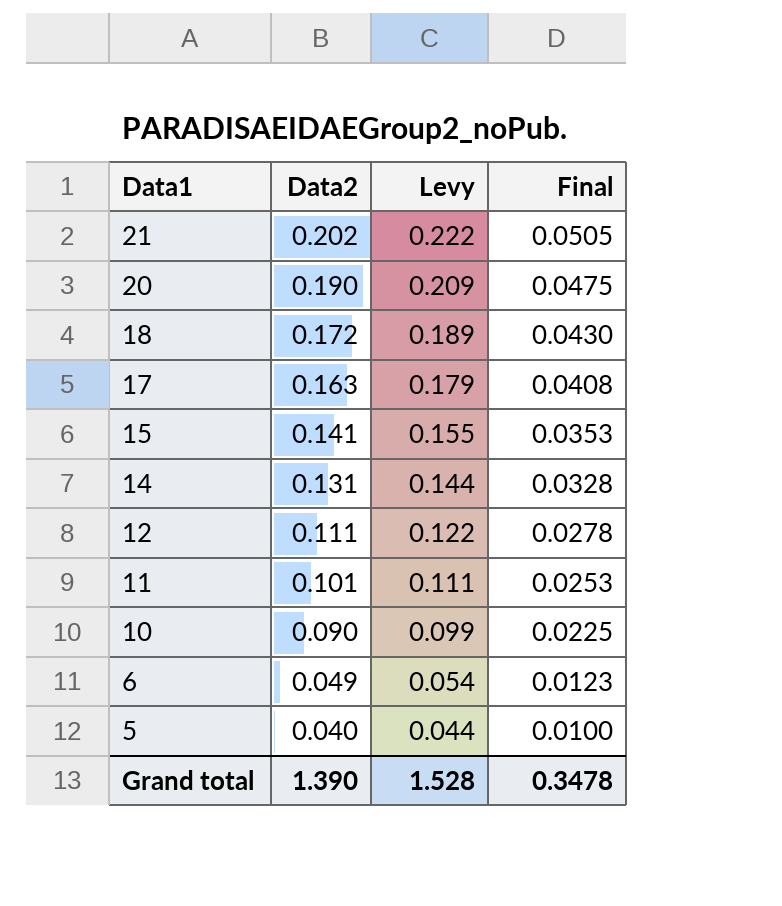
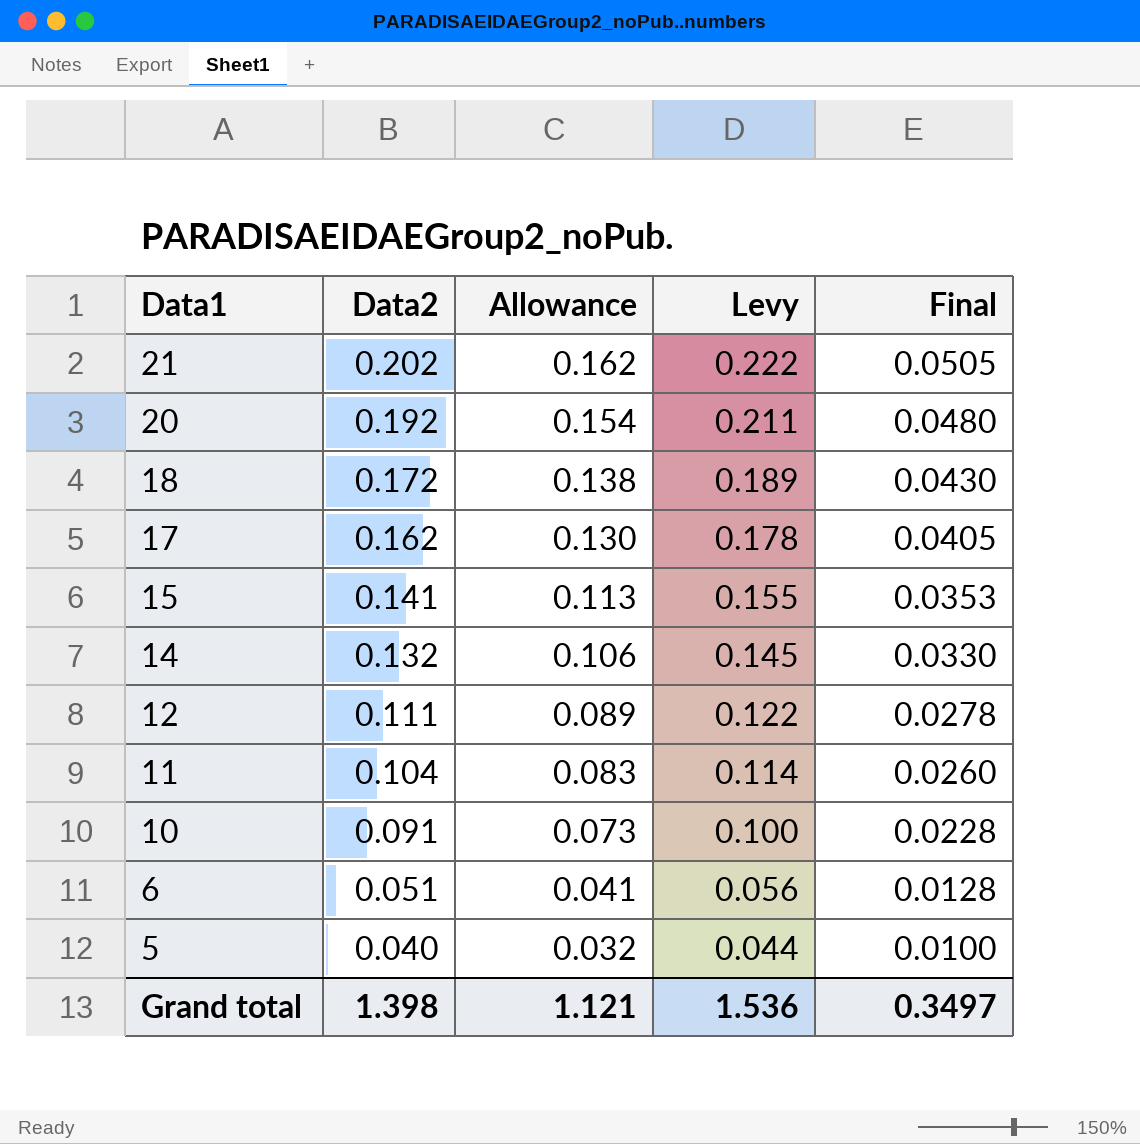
column Allowance | formula: none -> [Data2] * 0.8
20 | Data2: 0.190 -> 0.192
20 | Levy: 0.209 -> 0.211
20 | Final: 0.0475 -> 0.0480
17 | Data2: 0.163 -> 0.162
17 | Levy: 0.179 -> 0.178
17 | Final: 0.0408 -> 0.0405
14 | Data2: 0.131 -> 0.132
14 | Levy: 0.144 -> 0.145
14 | Final: 0.0328 -> 0.0330
11 | Data2: 0.101 -> 0.104
11 | Levy: 0.111 -> 0.114
11 | Final: 0.0253 -> 0.0260
10 | Data2: 0.090 -> 0.091
10 | Levy: 0.099 -> 0.100
10 | Final: 0.0225 -> 0.0228
6 | Data2: 0.049 -> 0.051
6 | Levy: 0.054 -> 0.056
6 | Final: 0.0123 -> 0.0128
Grand total | Data2: 1.390 -> 1.398
Grand total | Levy: 1.528 -> 1.536
Grand total | Final: 0.3478 -> 0.3497

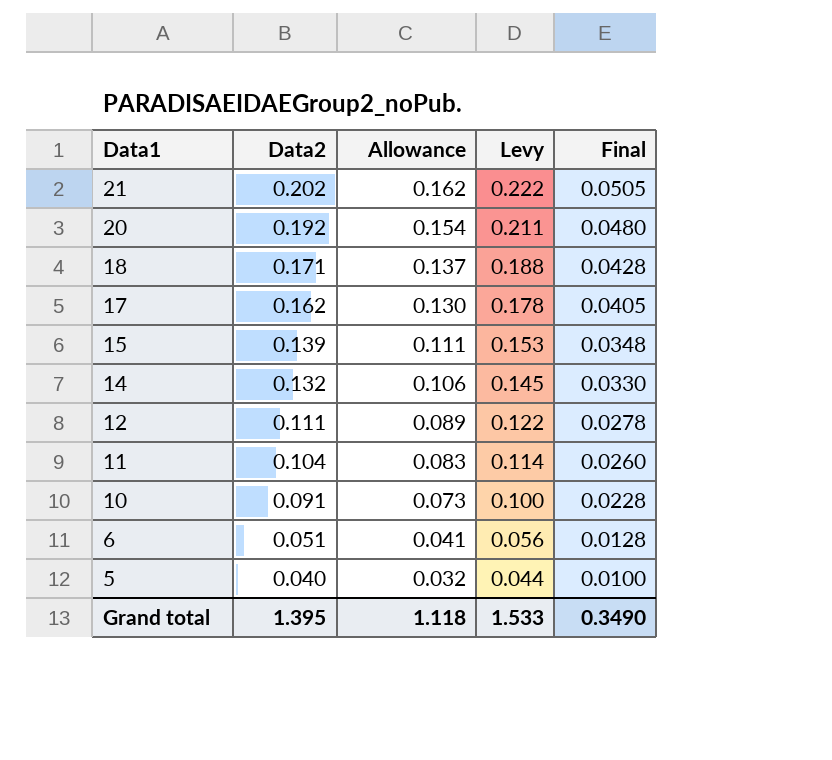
18 | Data2: 0.172 -> 0.171
18 | Allowance: 0.138 -> 0.137
18 | Levy: 0.189 -> 0.188
18 | Final: 0.0430 -> 0.0428
15 | Data2: 0.141 -> 0.139
15 | Allowance: 0.113 -> 0.111
15 | Levy: 0.155 -> 0.153
15 | Final: 0.0353 -> 0.0348
Grand total | Data2: 1.398 -> 1.395
Grand total | Allowance: 1.121 -> 1.118
Grand total | Levy: 1.536 -> 1.533
Grand total | Final: 0.3497 -> 0.3490

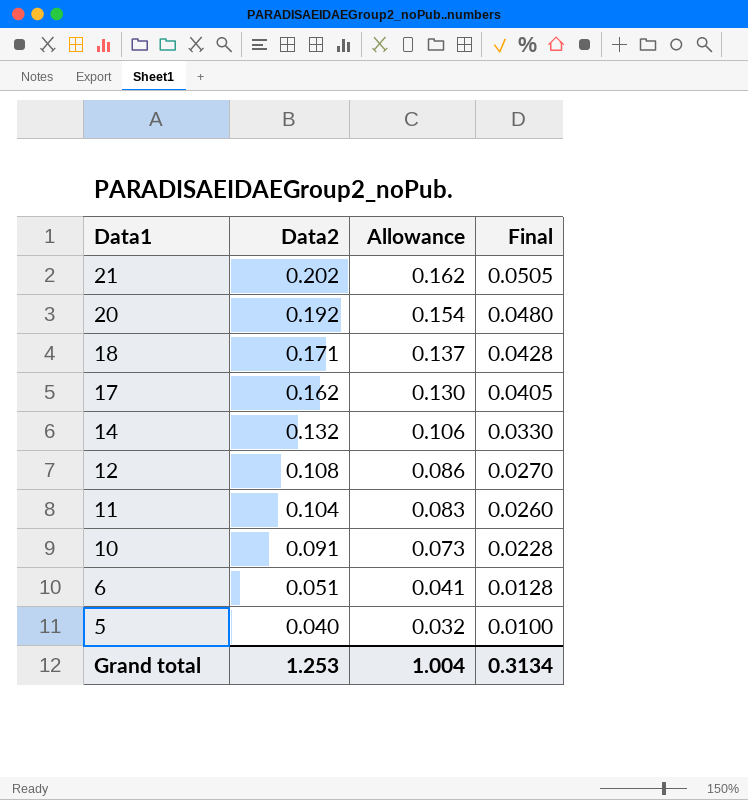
column Levy | formula: [Data2] * 1.1 -> none
row 15: 0.139 | 0.111 | 0.153 | 0.0348 -> none
12 | Data2: 0.111 -> 0.108
12 | Allowance: 0.089 -> 0.086
12 | Final: 0.0278 -> 0.0270
Grand total | Data2: 1.395 -> 1.253
Grand total | Allowance: 1.118 -> 1.004
Grand total | Final: 0.3490 -> 0.3134

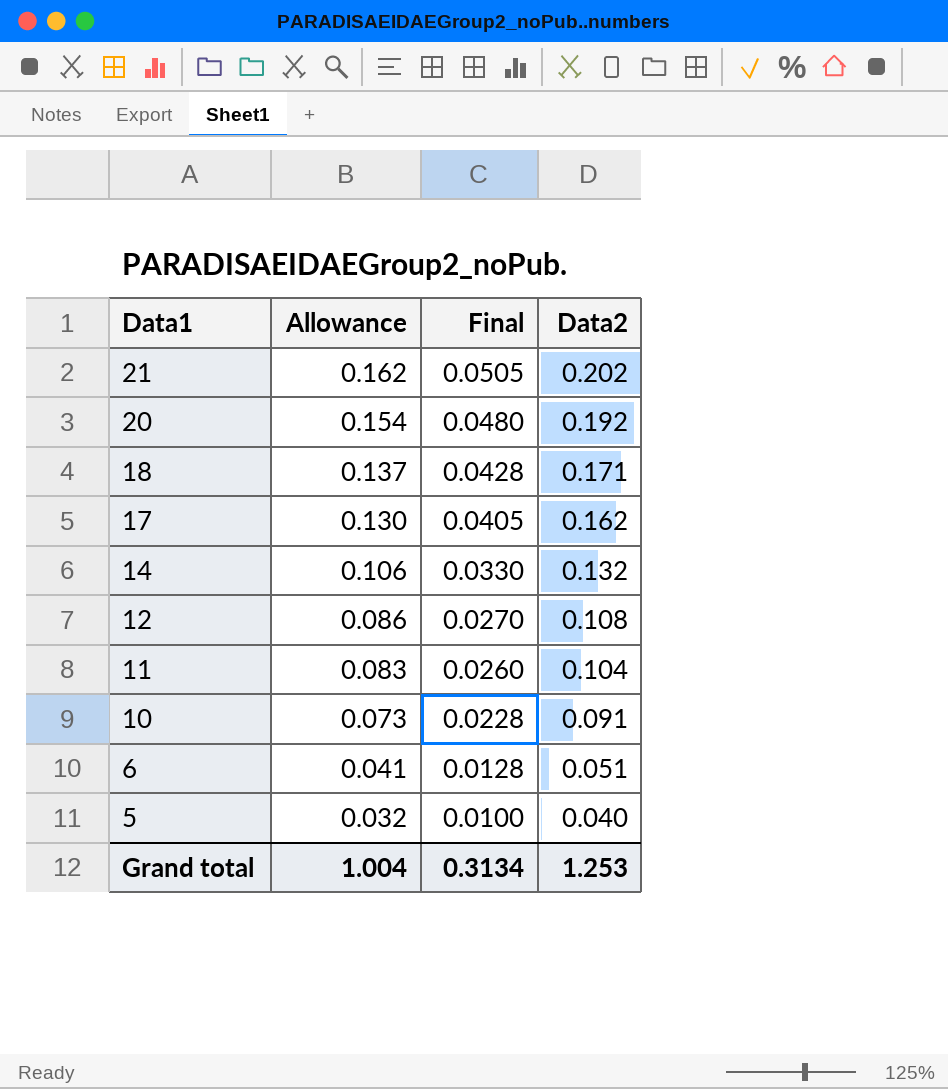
column Data2 | position: 2 -> 4

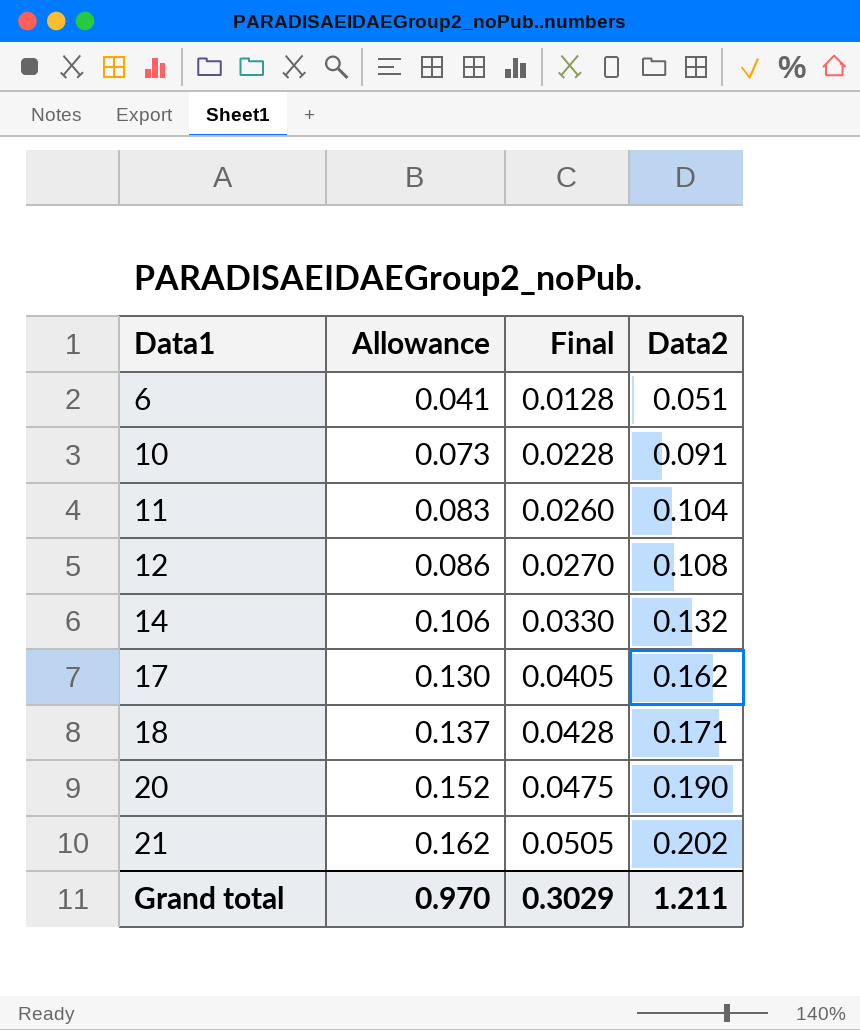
row order: Data1 descending -> Data1 ascending
row 5: 0.032 | 0.0100 | 0.040 -> none
20 | Allowance: 0.154 -> 0.152
20 | Final: 0.0480 -> 0.0475
20 | Data2: 0.192 -> 0.190
Grand total | Allowance: 1.004 -> 0.970
Grand total | Final: 0.3134 -> 0.3029
Grand total | Data2: 1.253 -> 1.211

